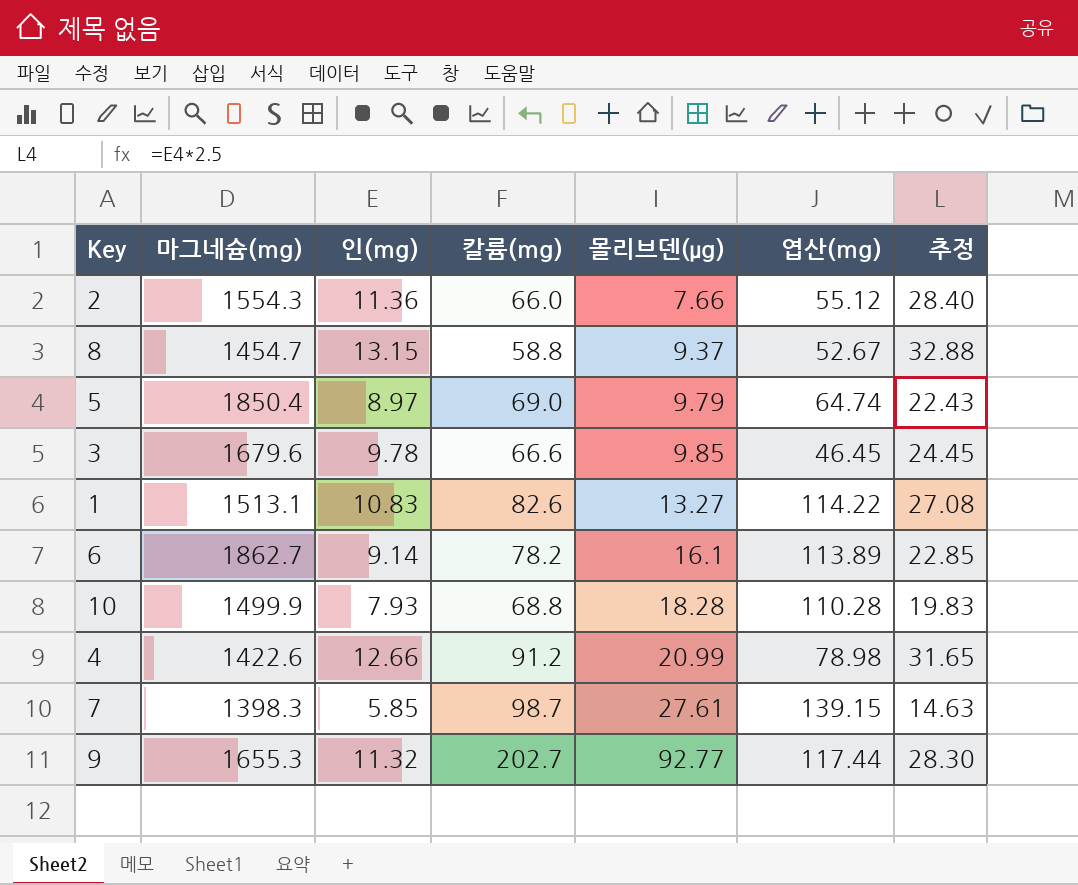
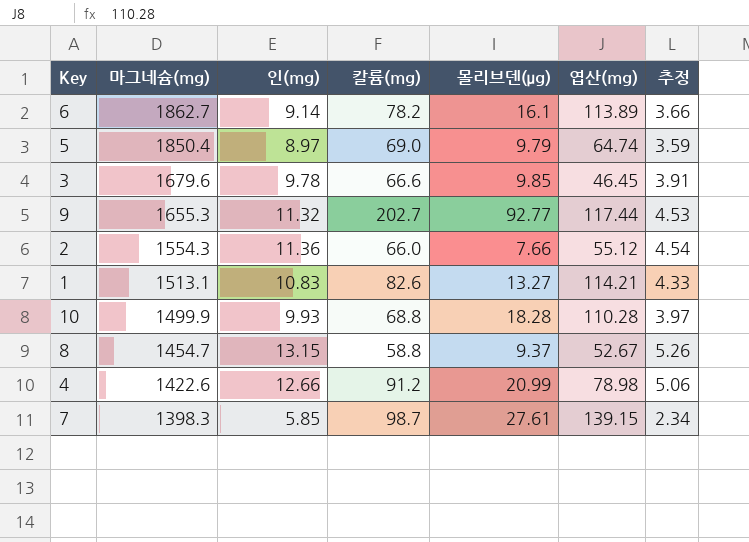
row order: 몰리브덴(μg) ascending -> 마그네슘(mg) descending
column 추정 | formula: [인(mg)] * 2.5 -> [인(mg)] * 0.4
1 | 엽산(mg): 114.22 -> 114.21
10 | 인(mg): 7.93 -> 9.93

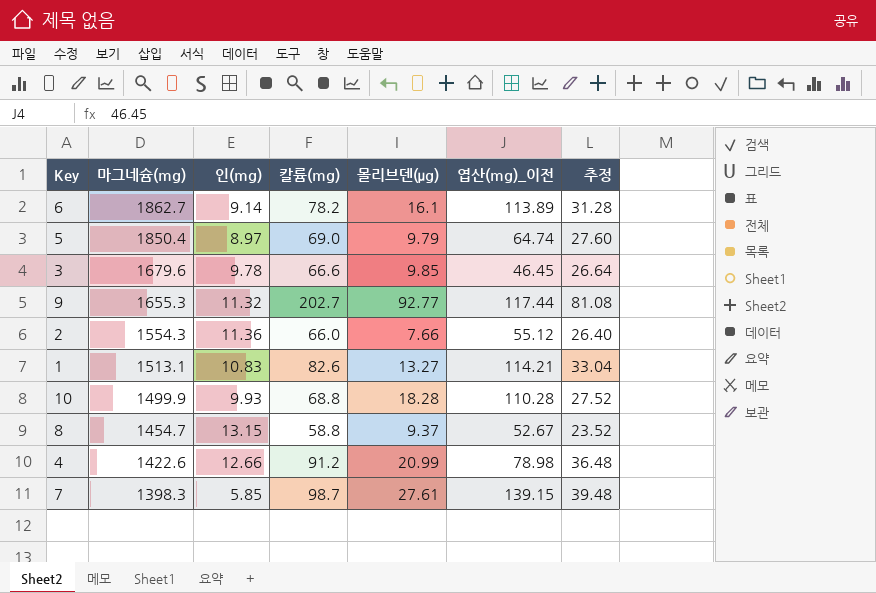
column name: 엽산(mg) -> 엽산(mg)_이전
column 추정 | formula: [인(mg)] * 0.4 -> [칼륨(mg)] * 0.4

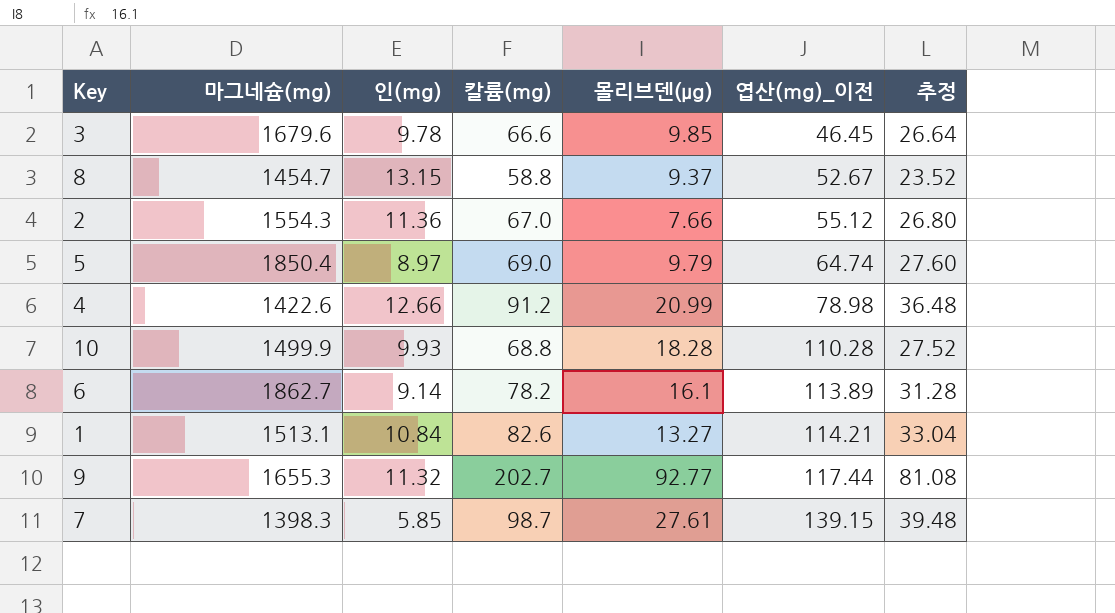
row order: 마그네슘(mg) descending -> 엽산(mg)_이전 ascending
2 | 칼륨(mg): 66.0 -> 67.0
2 | 추정: 26.40 -> 26.80
1 | 인(mg): 10.83 -> 10.84

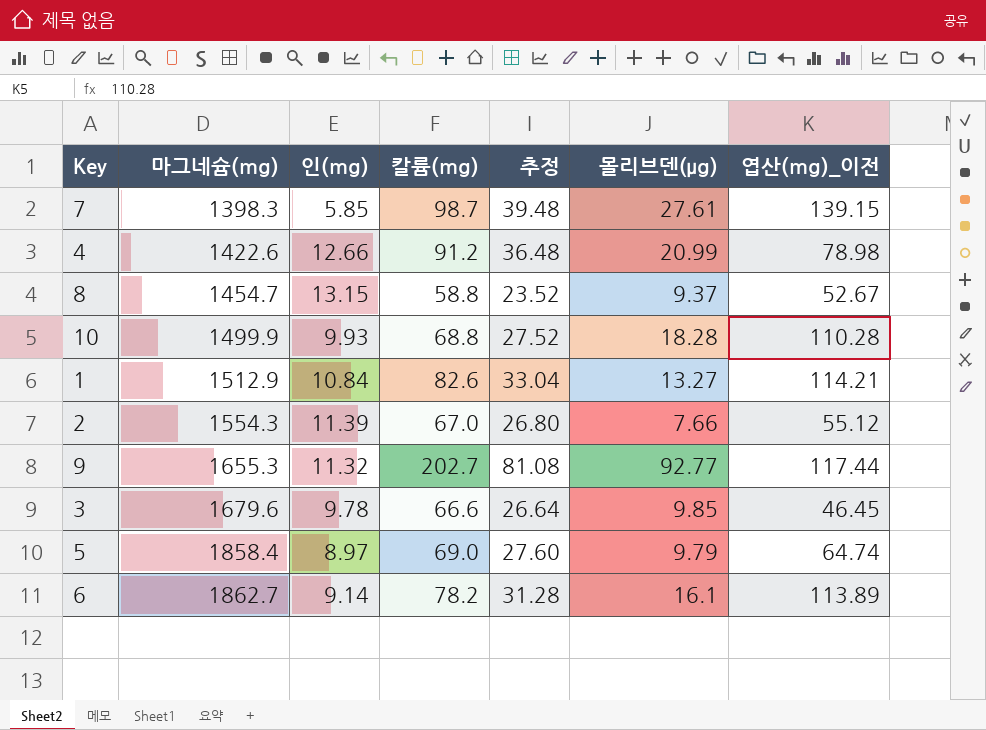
row order: 엽산(mg)_이전 ascending -> 마그네슘(mg) ascending
column 추정 | position: 7 -> 5
1 | 마그네슘(mg): 1513.1 -> 1512.9
2 | 인(mg): 11.36 -> 11.39
5 | 마그네슘(mg): 1850.4 -> 1858.4

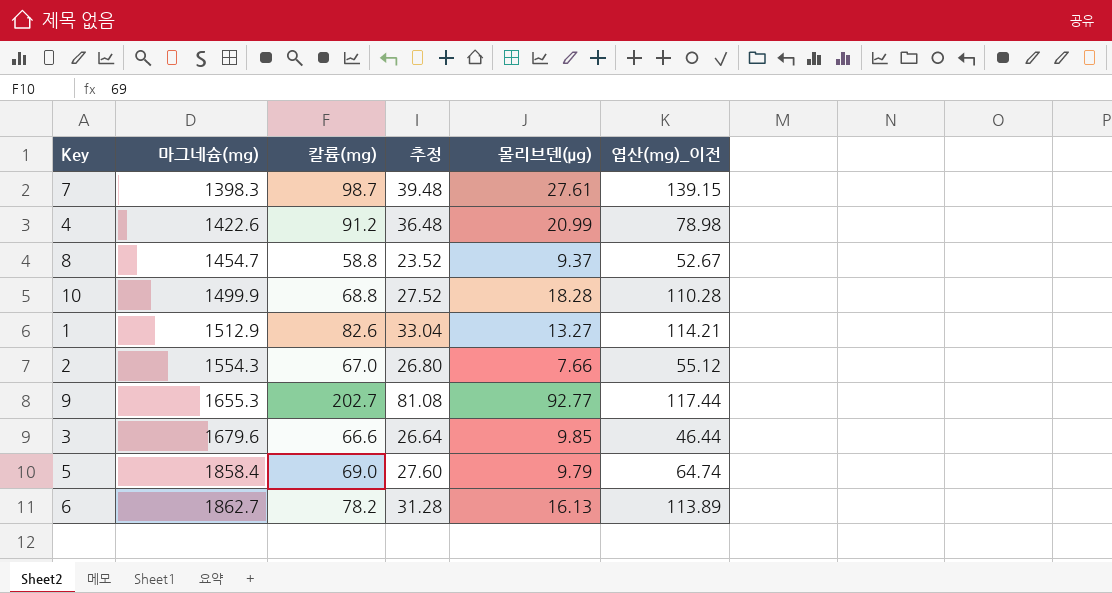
column 인(mg) | position: 3 -> none
3 | 엽산(mg)_이전: 46.45 -> 46.44
6 | 몰리브덴(μg): 16.1 -> 16.13

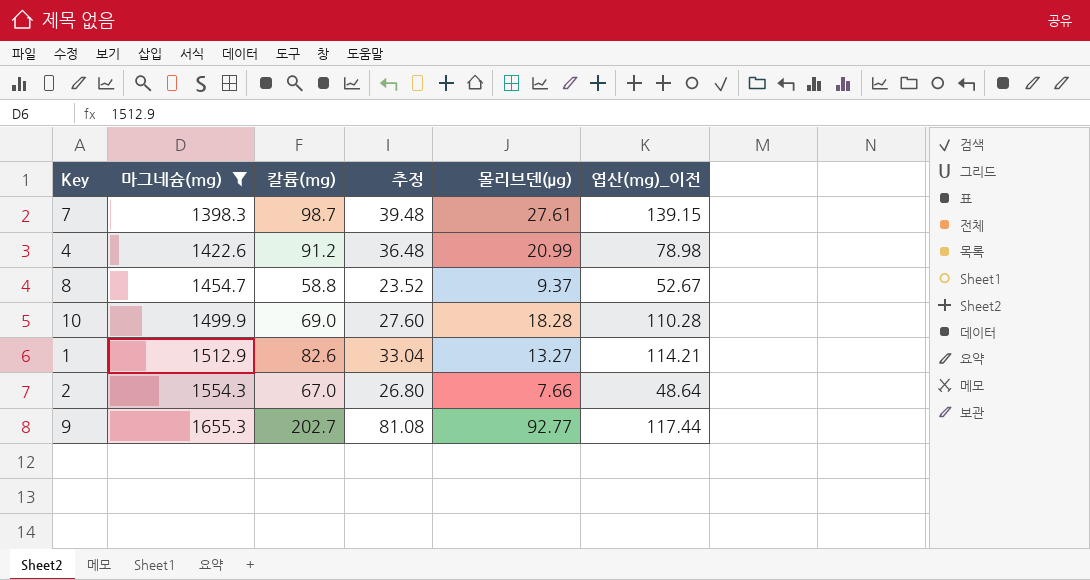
filter: none -> 마그네슘(mg) <= 1655.3
10 | 칼륨(mg): 68.8 -> 69.0
10 | 추정: 27.52 -> 27.60
2 | 엽산(mg)_이전: 55.12 -> 48.64

